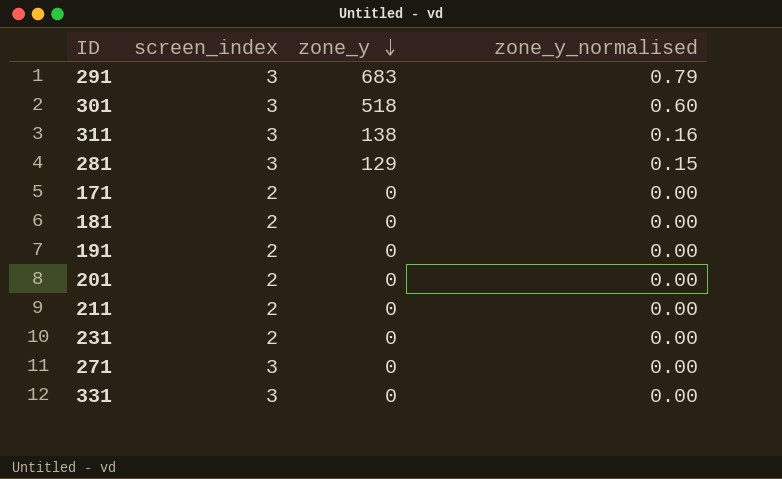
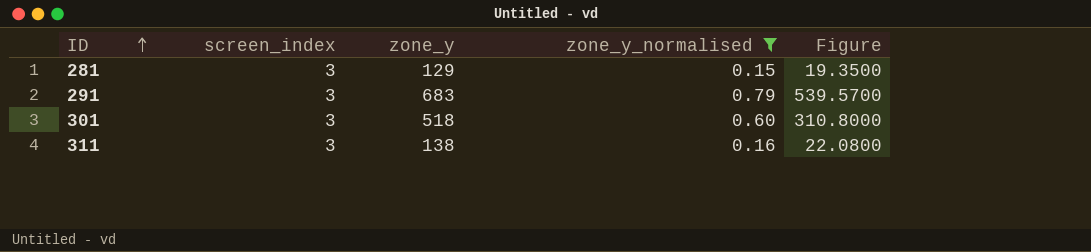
filter: none -> zone_y_normalised != 0.00
row order: zone_y descending -> ID ascending
column Figure | formula: none -> [zone_y] * [zone_y_normalised]

